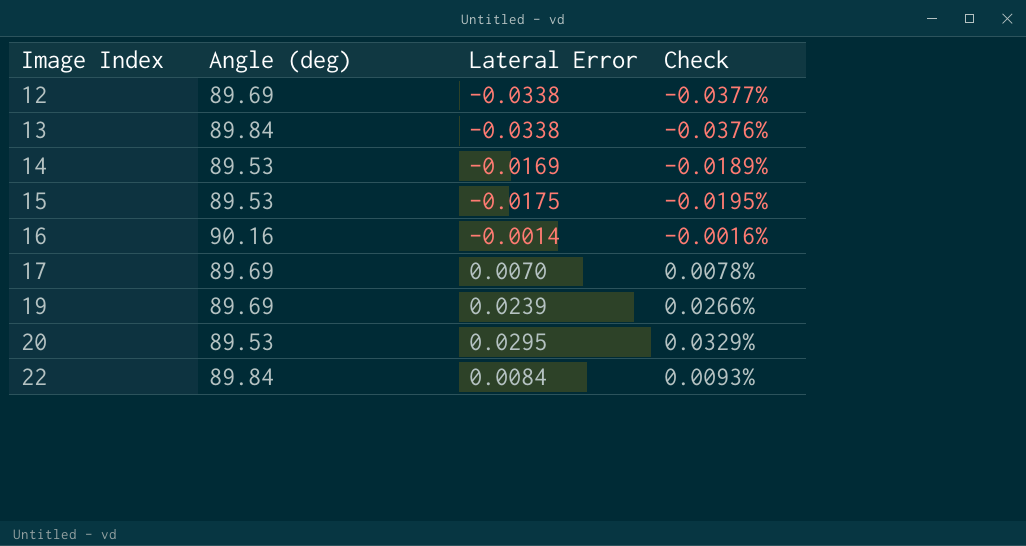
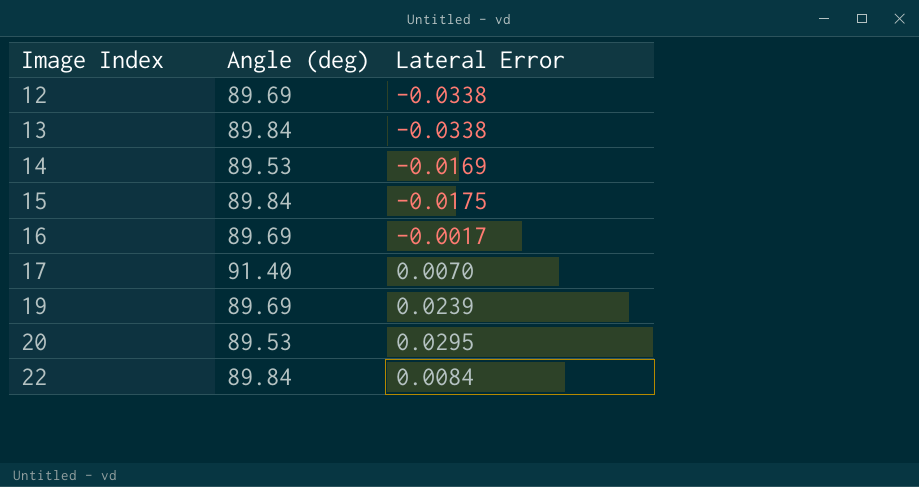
column Check | formula: [Lateral Error] / [Angle (deg)] -> none
15 | Angle (deg): 89.53 -> 89.84
16 | Angle (deg): 90.16 -> 89.69
16 | Lateral Error: -0.0014 -> -0.0017
17 | Angle (deg): 89.69 -> 91.40

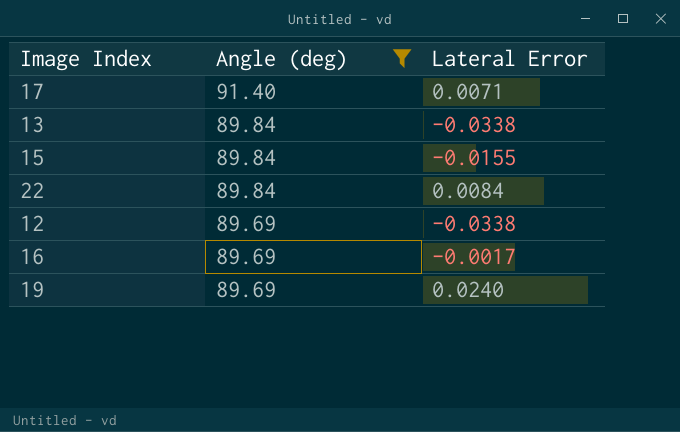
filter: none -> Angle (deg) != 89.53
row order: Image Index ascending -> Angle (deg) descending
17 | Lateral Error: 0.0070 -> 0.0071
15 | Lateral Error: -0.0175 -> -0.0155
19 | Lateral Error: 0.0239 -> 0.0240

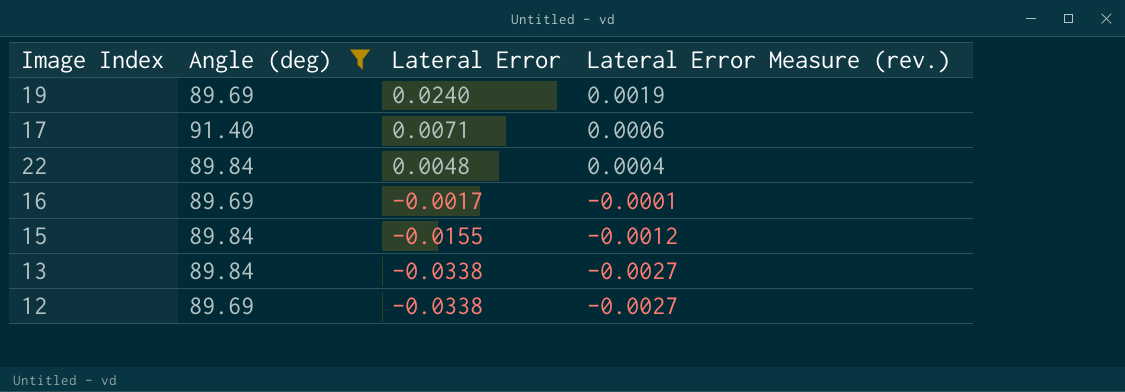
row order: Angle (deg) descending -> Lateral Error descending
column Lateral Error Measure (rev.) | formula: none -> [Lateral Error] * 0.08
22 | Lateral Error: 0.0084 -> 0.0048

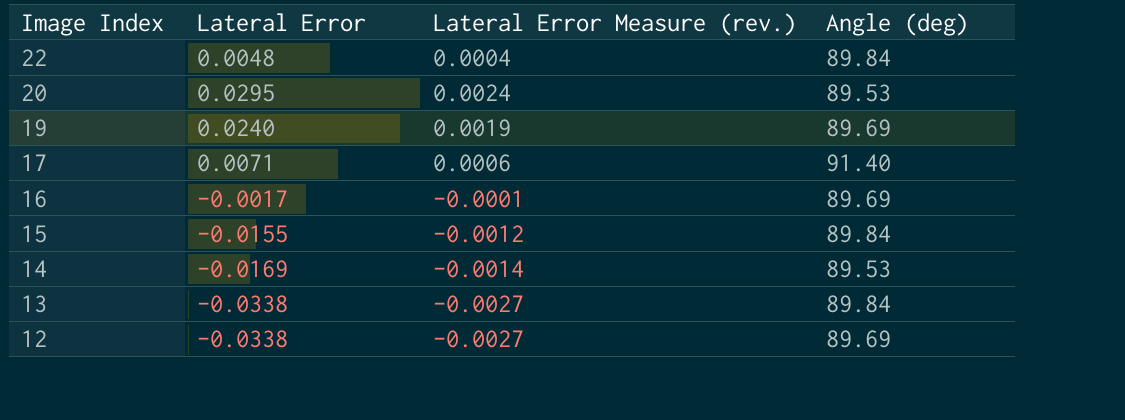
filter: Angle (deg) != 89.53 -> none
row order: Lateral Error descending -> Image Index descending
column Angle (deg) | position: 2 -> 4

